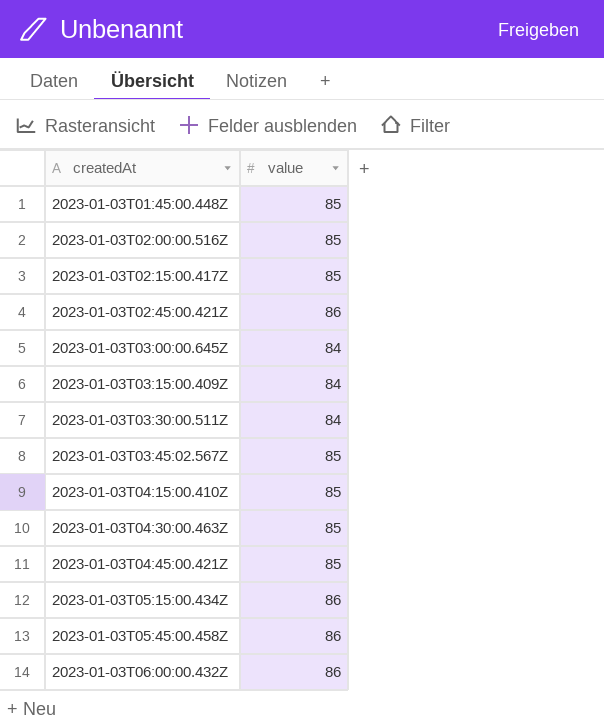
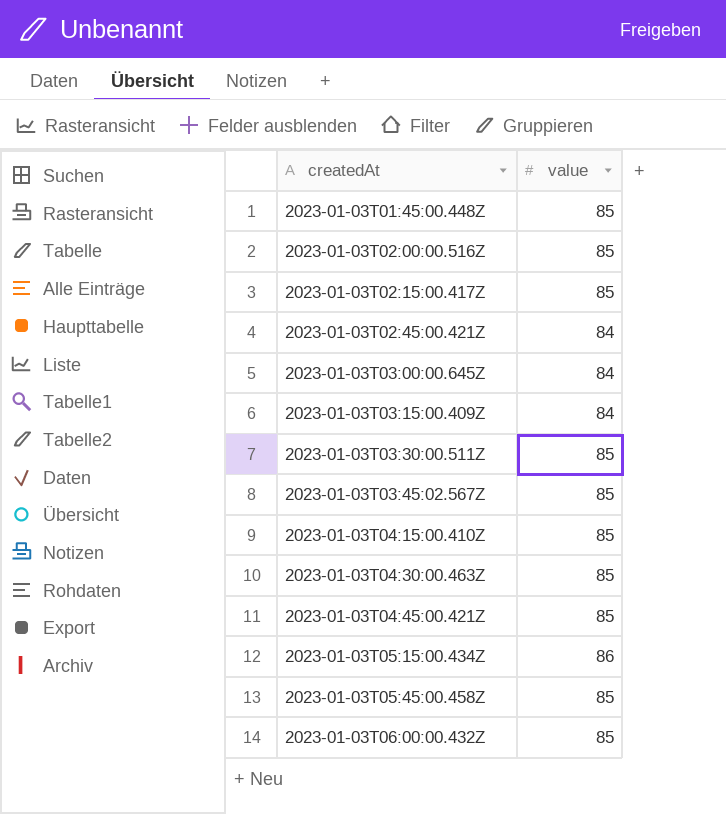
2023-01-03T02:45:00.421Z | value: 86 -> 84
2023-01-03T03:30:00.511Z | value: 84 -> 85
2023-01-03T05:45:00.458Z | value: 86 -> 85
2023-01-03T06:00:00.432Z | value: 86 -> 85

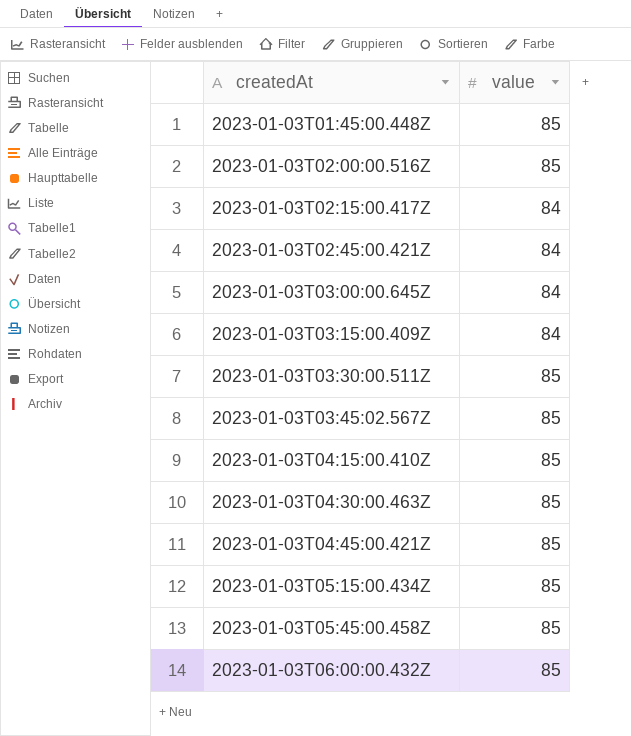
2023-01-03T02:15:00.417Z | value: 85 -> 84
2023-01-03T05:15:00.434Z | value: 86 -> 85

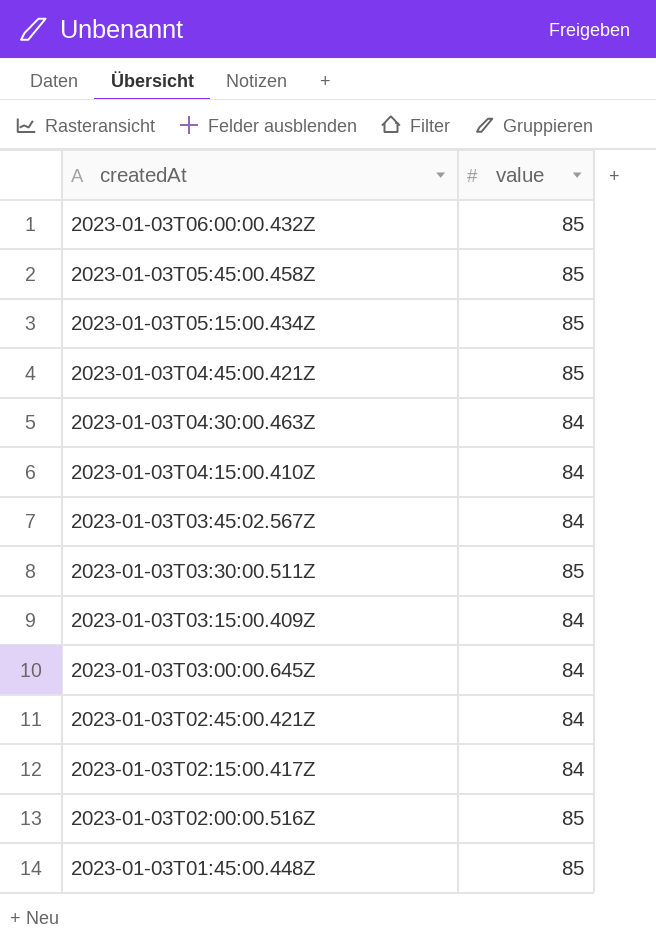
row order: createdAt ascending -> createdAt descending
2023-01-03T04:30:00.463Z | value: 85 -> 84
2023-01-03T04:15:00.410Z | value: 85 -> 84
2023-01-03T03:45:02.567Z | value: 85 -> 84

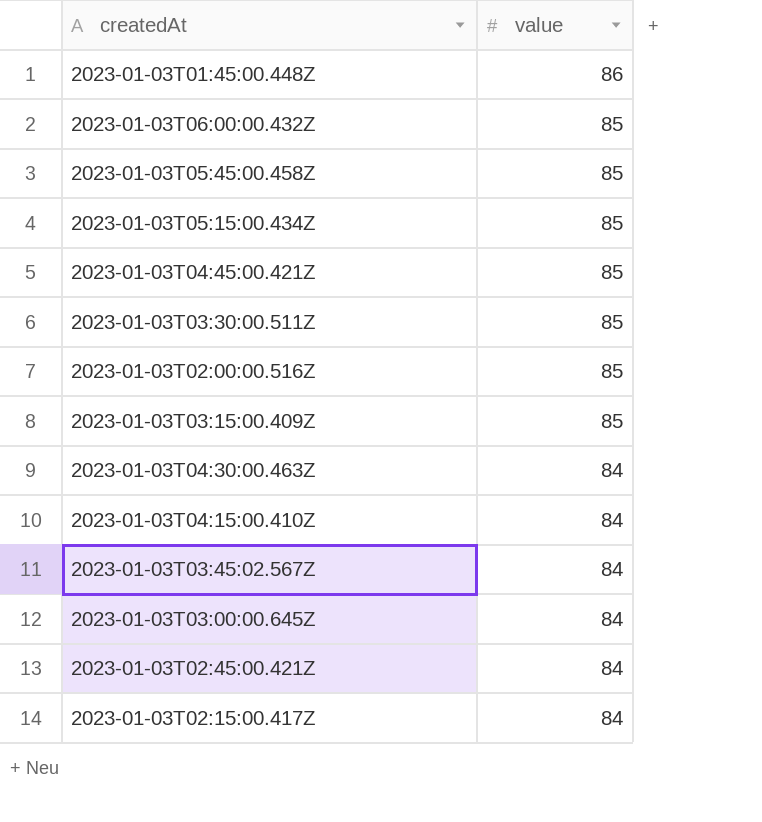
row order: createdAt descending -> value descending
2023-01-03T01:45:00.448Z | value: 85 -> 86
2023-01-03T03:15:00.409Z | value: 84 -> 85

